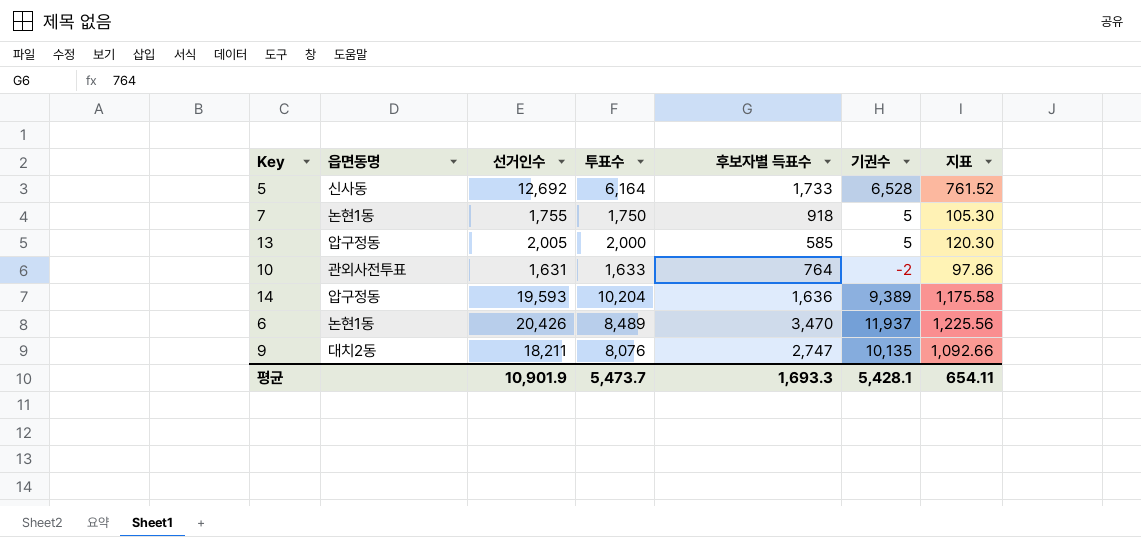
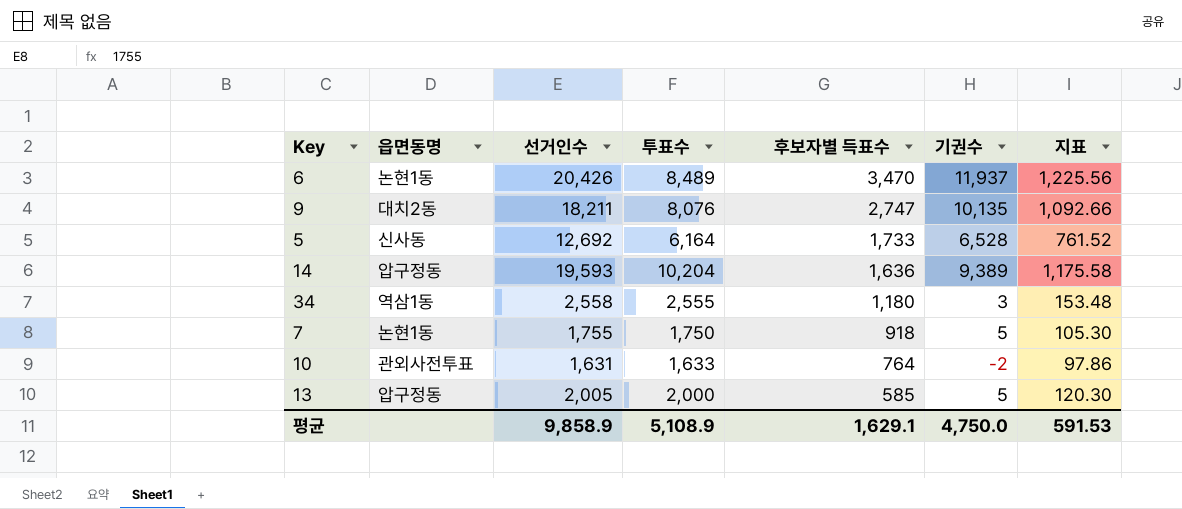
row order: none -> 후보자별 득표수 descending
row 34: none -> 역삼1동 | 2,558 | 2,555 | 1,180 | 3 | 153.48
평균 | 선거인수: 10,901.9 -> 9,858.9
평균 | 투표수: 5,473.7 -> 5,108.9
평균 | 후보자별 득표수: 1,693.3 -> 1,629.1
평균 | 기권수: 5,428.1 -> 4,750.0
평균 | 지표: 654.11 -> 591.53

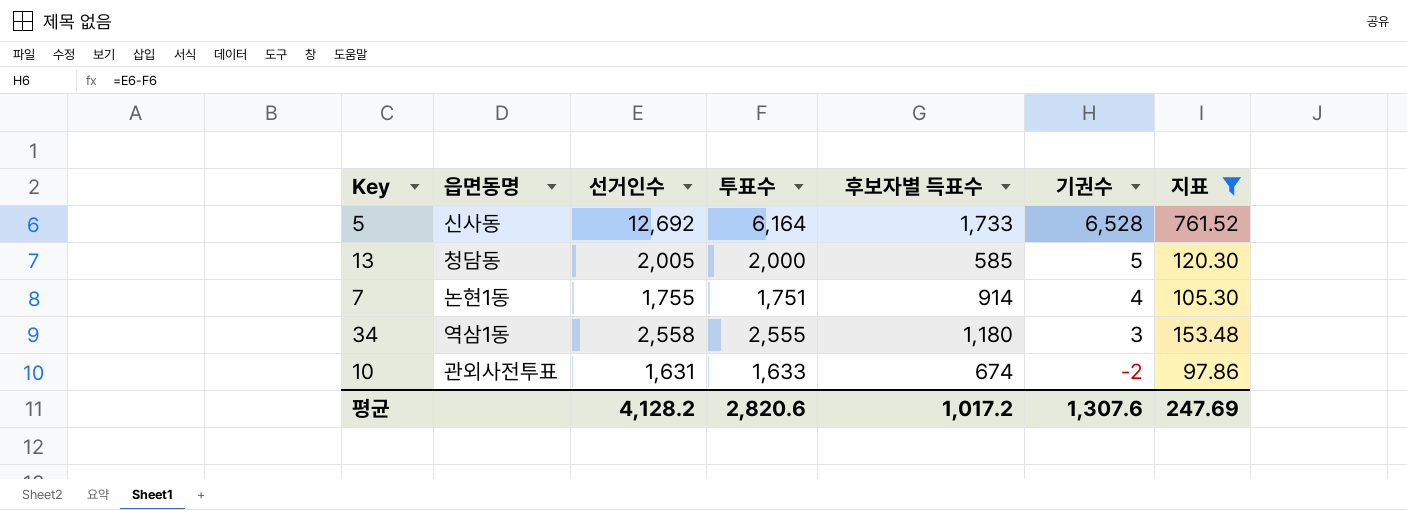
filter: none -> 지표 <= 761.52
row order: 후보자별 득표수 descending -> 기권수 descending
13 | 읍면동명: 압구정동 -> 청담동
7 | 투표수: 1,750 -> 1,751
7 | 후보자별 득표수: 918 -> 914
7 | 기권수: 5 -> 4
10 | 후보자별 득표수: 764 -> 674
평균 | 선거인수: 9,858.9 -> 4,128.2
평균 | 투표수: 5,108.9 -> 2,820.6
평균 | 후보자별 득표수: 1,629.1 -> 1,017.2
평균 | 기권수: 4,750.0 -> 1,307.6
평균 | 지표: 591.53 -> 247.69

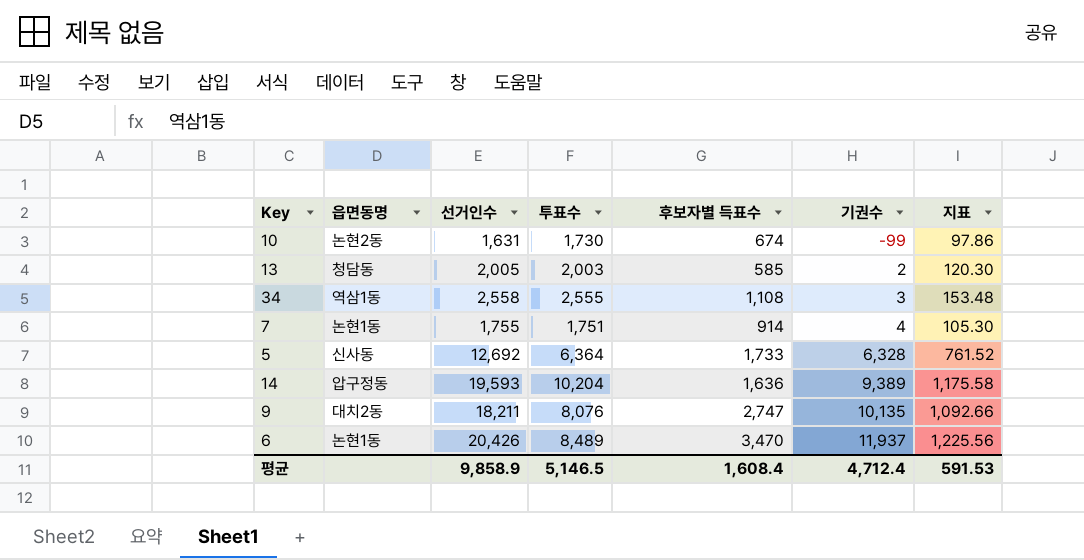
filter: 지표 <= 761.52 -> none
row order: 기권수 descending -> 기권수 ascending
10 | 읍면동명: 관외사전투표 -> 논현2동
10 | 투표수: 1,633 -> 1,730
10 | 기권수: -2 -> -99
13 | 투표수: 2,000 -> 2,003
13 | 기권수: 5 -> 2
34 | 후보자별 득표수: 1,180 -> 1,108
5 | 투표수: 6,164 -> 6,364
5 | 기권수: 6,528 -> 6,328
평균 | 선거인수: 4,128.2 -> 9,858.9
평균 | 투표수: 2,820.6 -> 5,146.5
평균 | 후보자별 득표수: 1,017.2 -> 1,608.4
평균 | 기권수: 1,307.6 -> 4,712.4
평균 | 지표: 247.69 -> 591.53

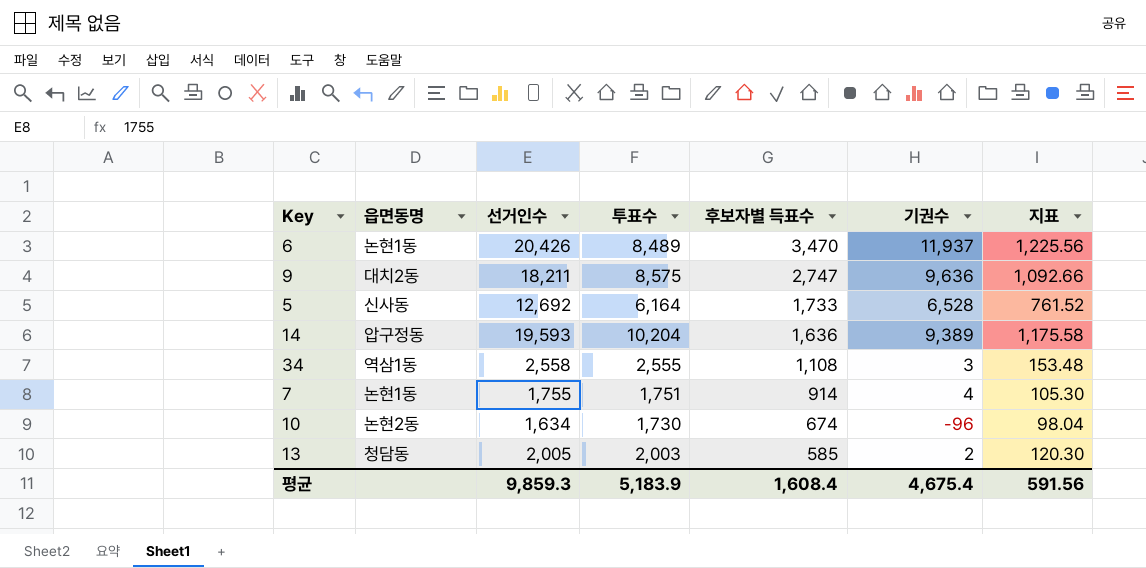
row order: 기권수 ascending -> 후보자별 득표수 descending
9 | 투표수: 8,076 -> 8,575
9 | 기권수: 10,135 -> 9,636
5 | 투표수: 6,364 -> 6,164
5 | 기권수: 6,328 -> 6,528
10 | 선거인수: 1,631 -> 1,634
10 | 기권수: -99 -> -96
10 | 지표: 97.86 -> 98.04
평균 | 선거인수: 9,858.9 -> 9,859.3
평균 | 투표수: 5,146.5 -> 5,183.9
평균 | 기권수: 4,712.4 -> 4,675.4
평균 | 지표: 591.53 -> 591.56

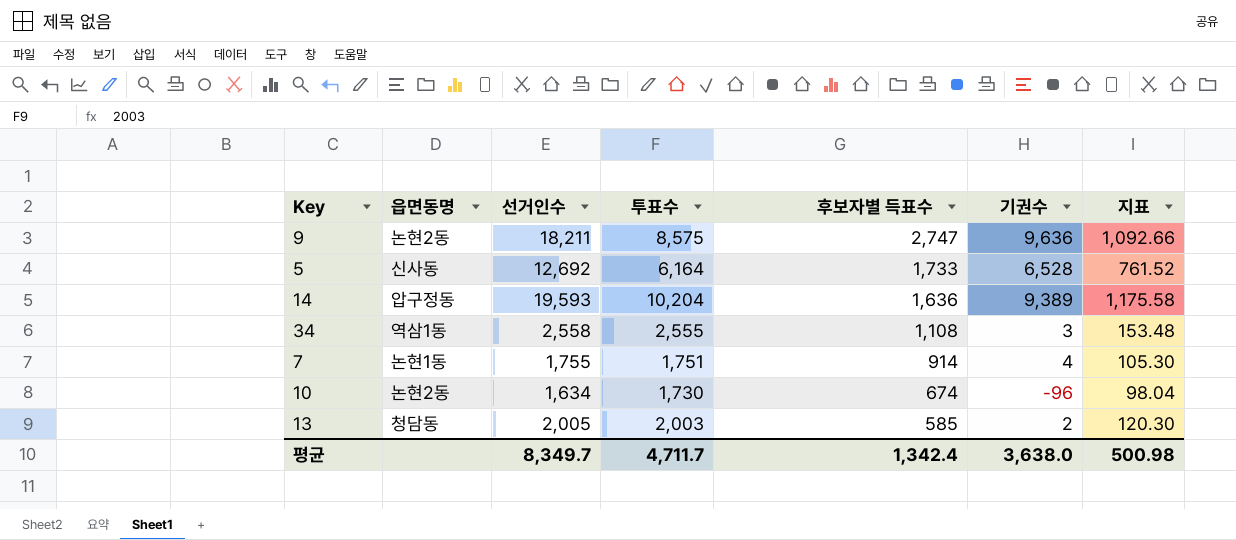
row 6: 논현1동 | 20,426 | 8,489 | 3,470 | 11,937 | 1,225.56 -> none
9 | 읍면동명: 대치2동 -> 논현2동
평균 | 선거인수: 9,859.3 -> 8,349.7
평균 | 투표수: 5,183.9 -> 4,711.7
평균 | 후보자별 득표수: 1,608.4 -> 1,342.4
평균 | 기권수: 4,675.4 -> 3,638.0
평균 | 지표: 591.56 -> 500.98

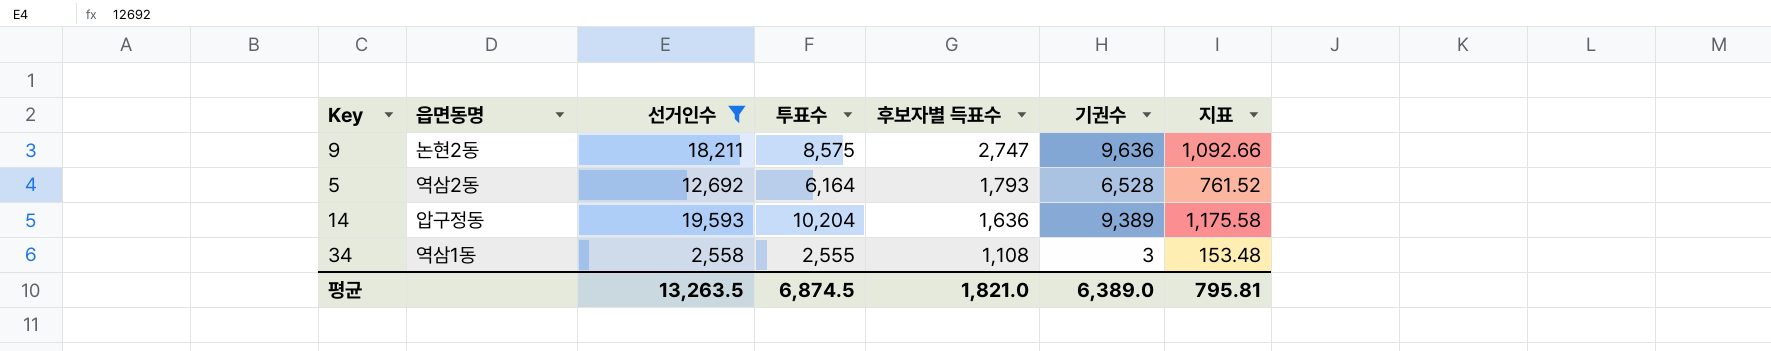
filter: none -> 선거인수 >= 2,558
5 | 읍면동명: 신사동 -> 역삼2동
5 | 후보자별 득표수: 1,733 -> 1,793
평균 | 선거인수: 8,349.7 -> 13,263.5
평균 | 투표수: 4,711.7 -> 6,874.5
평균 | 후보자별 득표수: 1,342.4 -> 1,821.0
평균 | 기권수: 3,638.0 -> 6,389.0
평균 | 지표: 500.98 -> 795.81

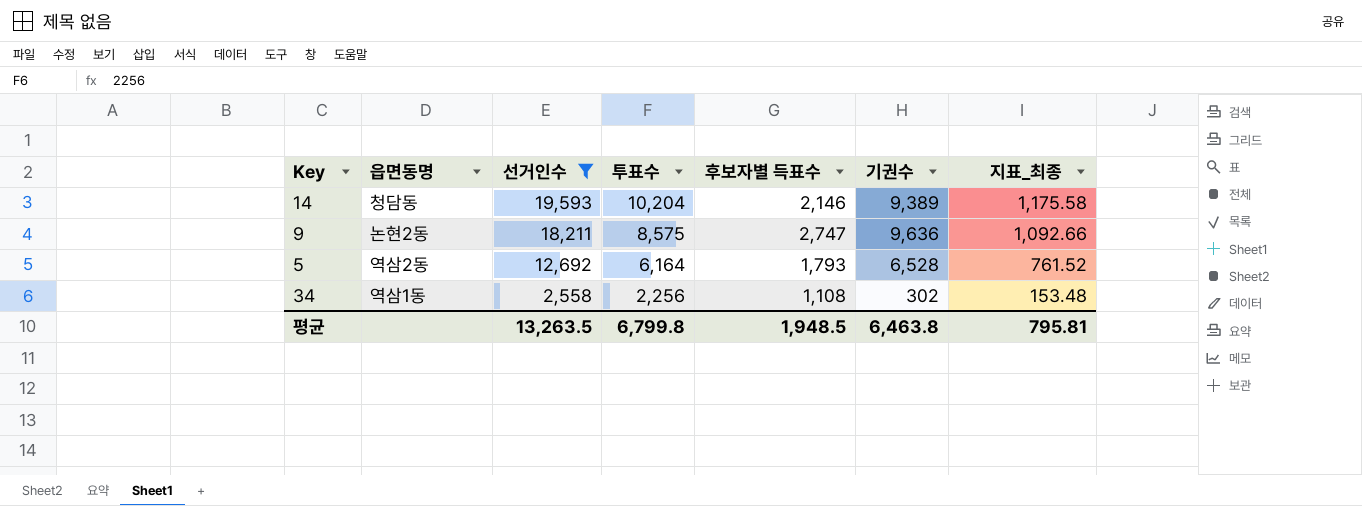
row order: 후보자별 득표수 descending -> 선거인수 descending
column name: 지표 -> 지표_최종
14 | 읍면동명: 압구정동 -> 청담동
14 | 후보자별 득표수: 1,636 -> 2,146
34 | 투표수: 2,555 -> 2,256
34 | 기권수: 3 -> 302
평균 | 투표수: 6,874.5 -> 6,799.8
평균 | 후보자별 득표수: 1,821.0 -> 1,948.5
평균 | 기권수: 6,389.0 -> 6,463.8

